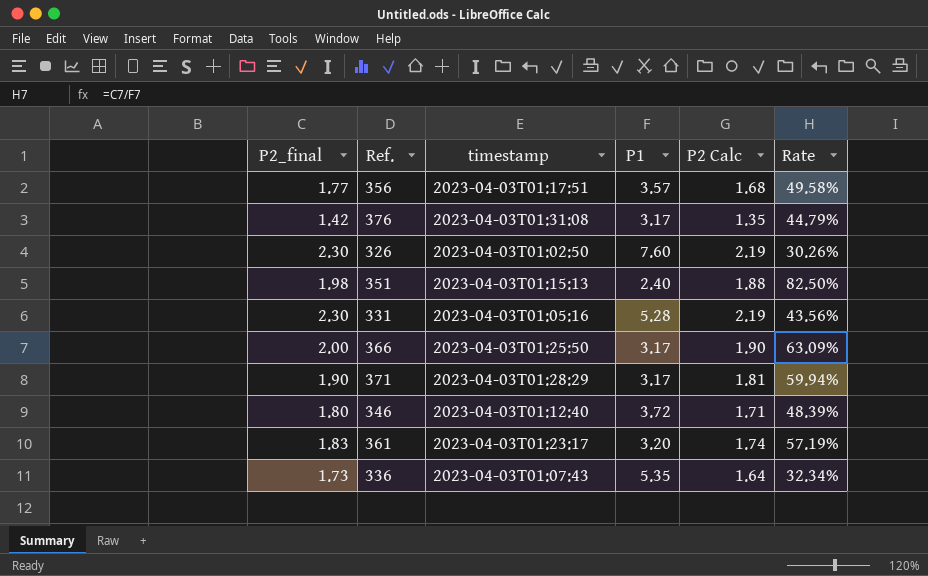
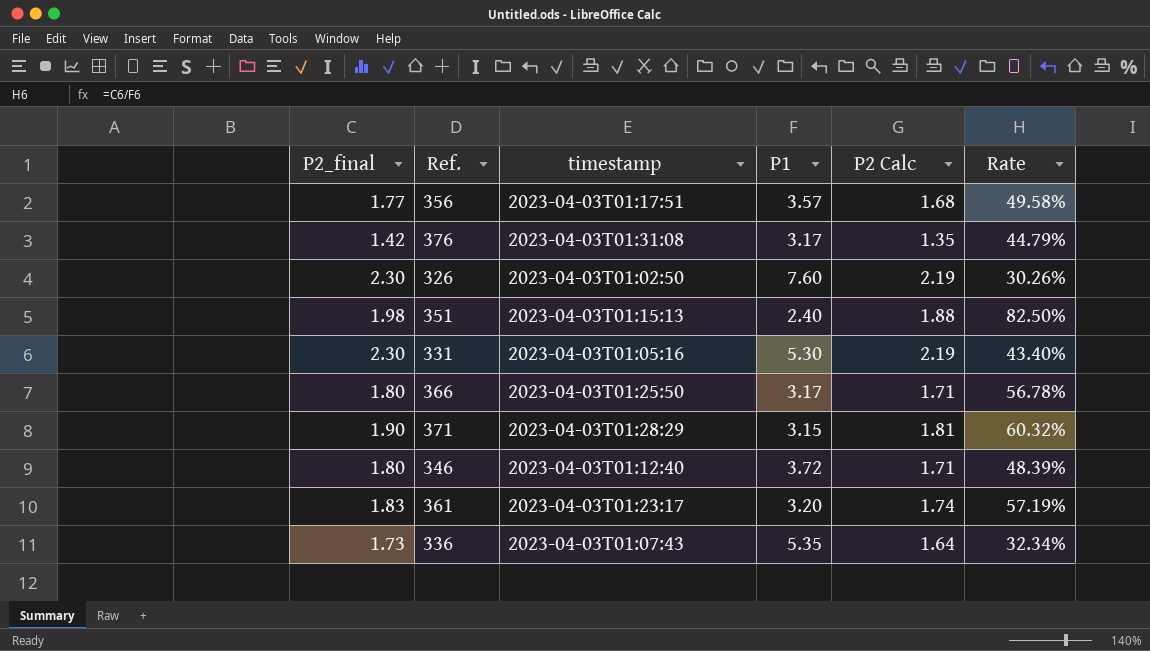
331 | P1: 5.28 -> 5.30
331 | Rate: 43.56% -> 43.40%
366 | P2_final: 2.00 -> 1.80
366 | P2 Calc: 1.90 -> 1.71
366 | Rate: 63.09% -> 56.78%
371 | P1: 3.17 -> 3.15
371 | Rate: 59.94% -> 60.32%

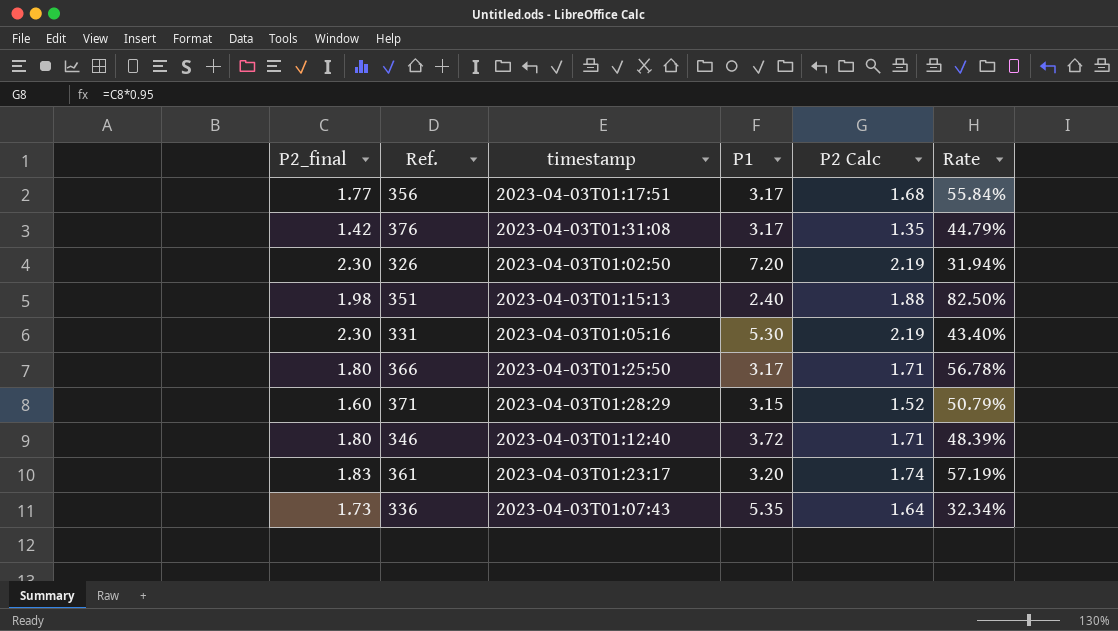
356 | P1: 3.57 -> 3.17
356 | Rate: 49.58% -> 55.84%
326 | P1: 7.60 -> 7.20
326 | Rate: 30.26% -> 31.94%
371 | P2_final: 1.90 -> 1.60
371 | P2 Calc: 1.81 -> 1.52
371 | Rate: 60.32% -> 50.79%

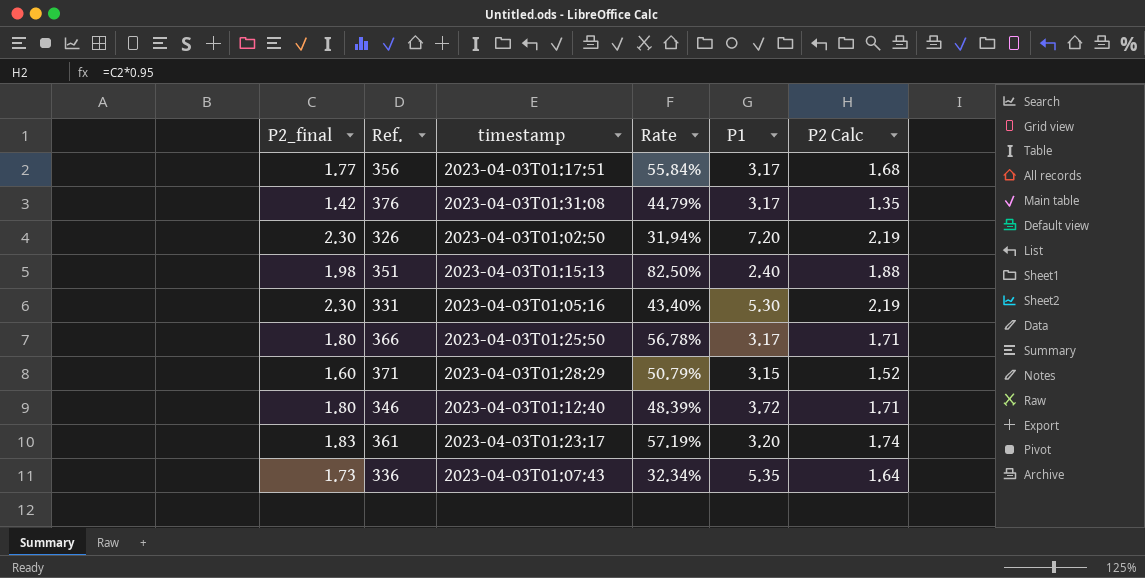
column Rate | position: 6 -> 4

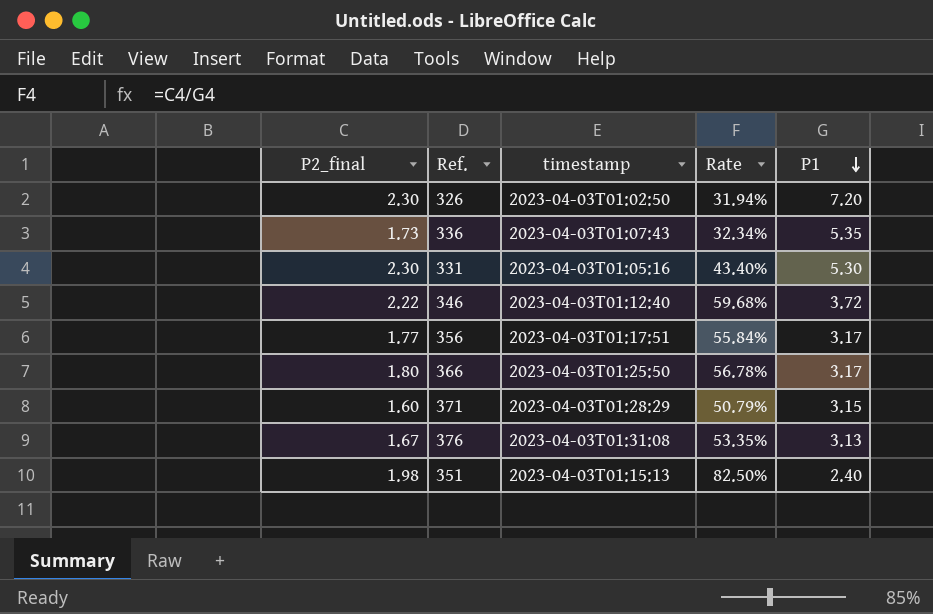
row order: none -> P1 descending
column P2 Calc | formula: [P2_final] * 0.95 -> none
row 361: 1.83 | 2023-04-03T01:23:17 | 57.19% | 3.20 | 1.74 -> none
346 | P2_final: 1.80 -> 2.22
346 | Rate: 48.39% -> 59.68%
376 | P2_final: 1.42 -> 1.67
376 | Rate: 44.79% -> 53.35%
376 | P1: 3.17 -> 3.13

